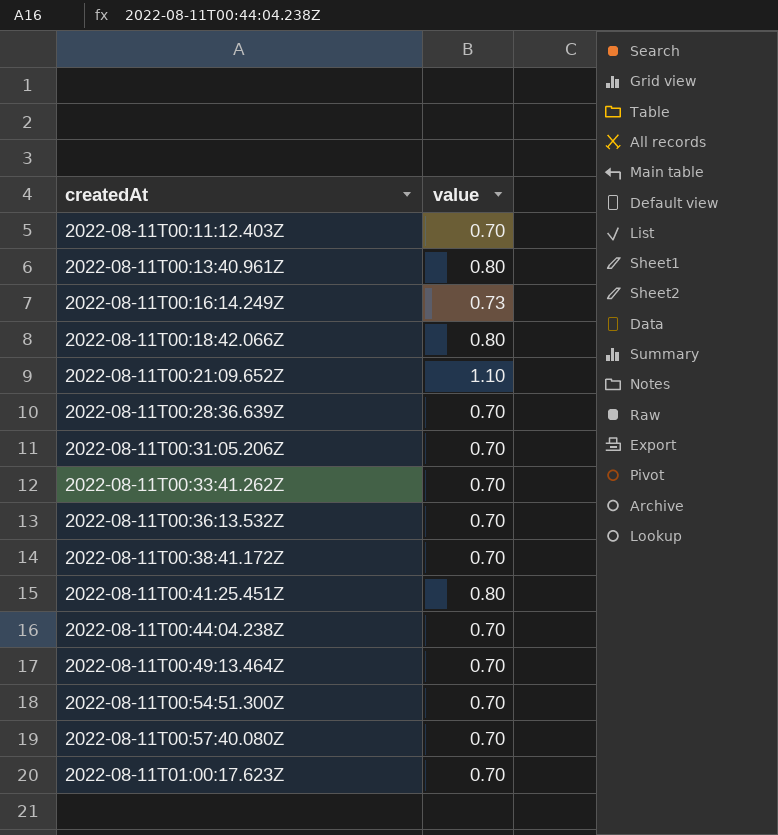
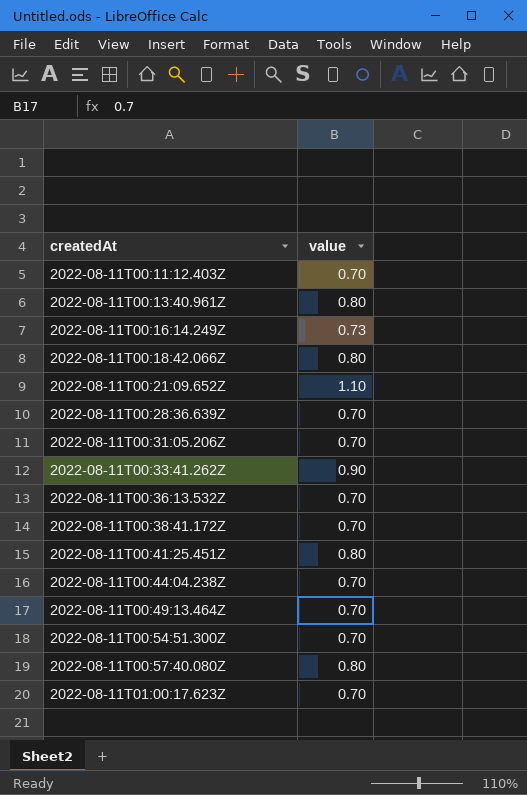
2022-08-11T00:33:41.262Z | value: 0.70 -> 0.90
2022-08-11T00:57:40.080Z | value: 0.70 -> 0.80

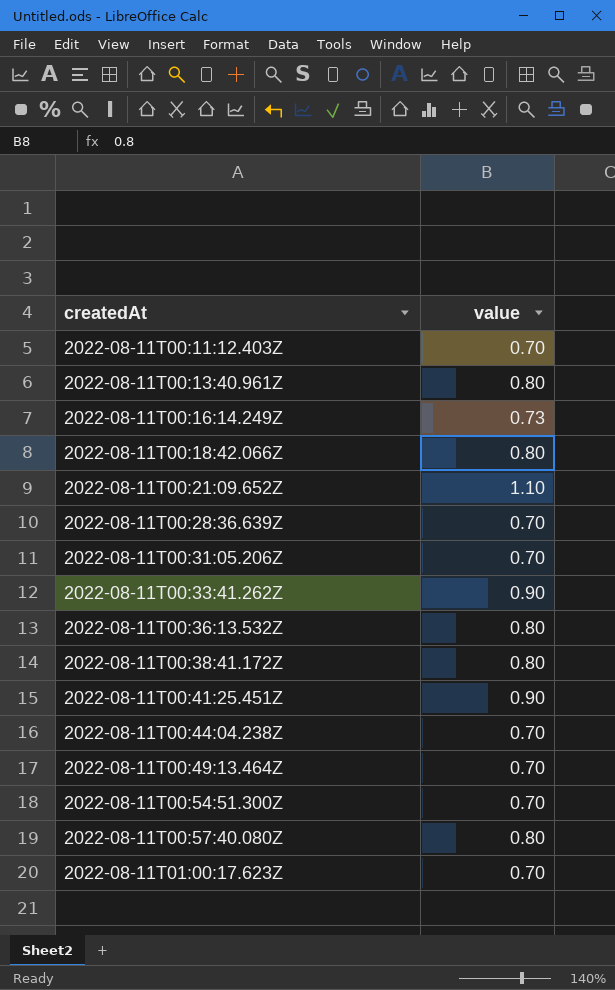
2022-08-11T00:36:13.532Z | value: 0.70 -> 0.80
2022-08-11T00:38:41.172Z | value: 0.70 -> 0.80
2022-08-11T00:41:25.451Z | value: 0.80 -> 0.90

